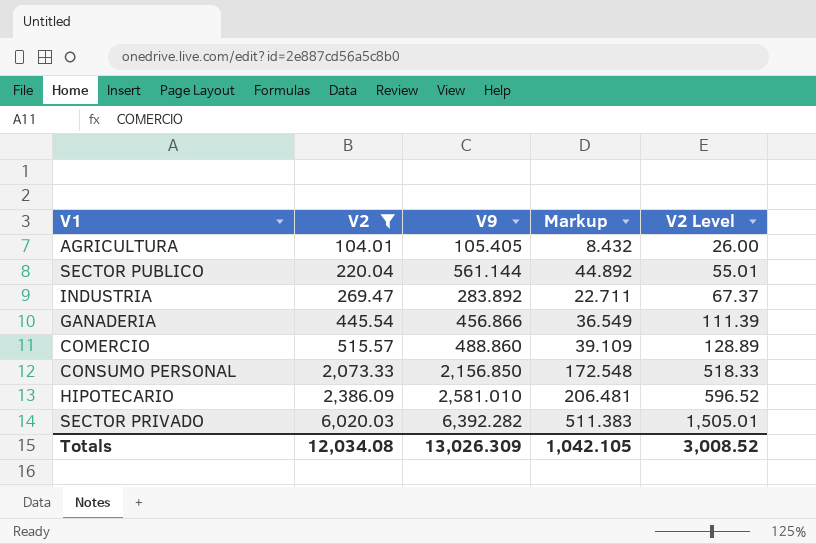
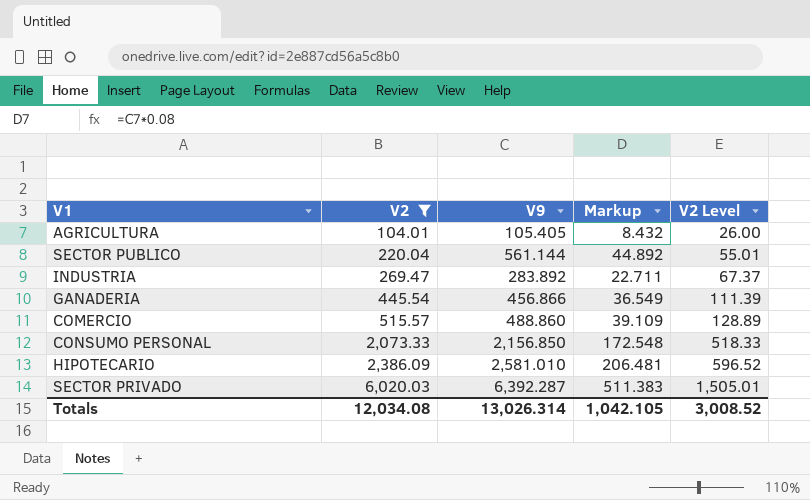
SECTOR PRIVADO | V9: 6,392.282 -> 6,392.287
Totals | V9: 13,026.309 -> 13,026.314

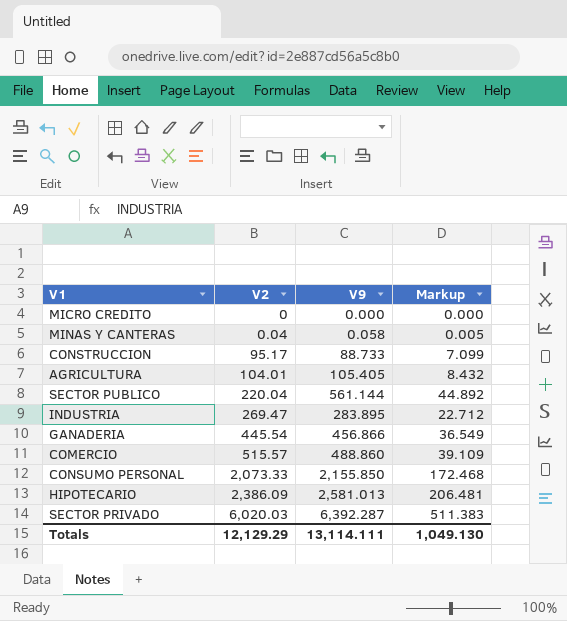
filter: V2 >= 104.01 -> none
column V2 Level | formula: [V2] * 0.25 -> none
INDUSTRIA | V9: 283.892 -> 283.895
INDUSTRIA | Markup: 22.711 -> 22.712
CONSUMO PERSONAL | V9: 2,156.850 -> 2,155.850
CONSUMO PERSONAL | Markup: 172.548 -> 172.468
HIPOTECARIO | V9: 2,581.010 -> 2,581.013
Totals | V2: 12,034.08 -> 12,129.29
Totals | V9: 13,026.314 -> 13,114.111
Totals | Markup: 1,042.105 -> 1,049.130

